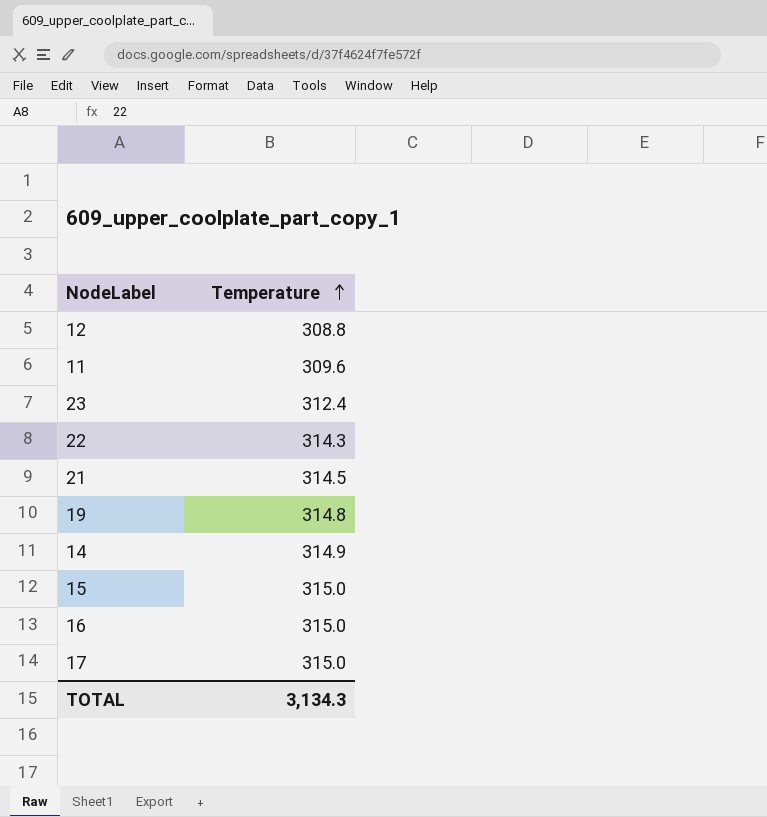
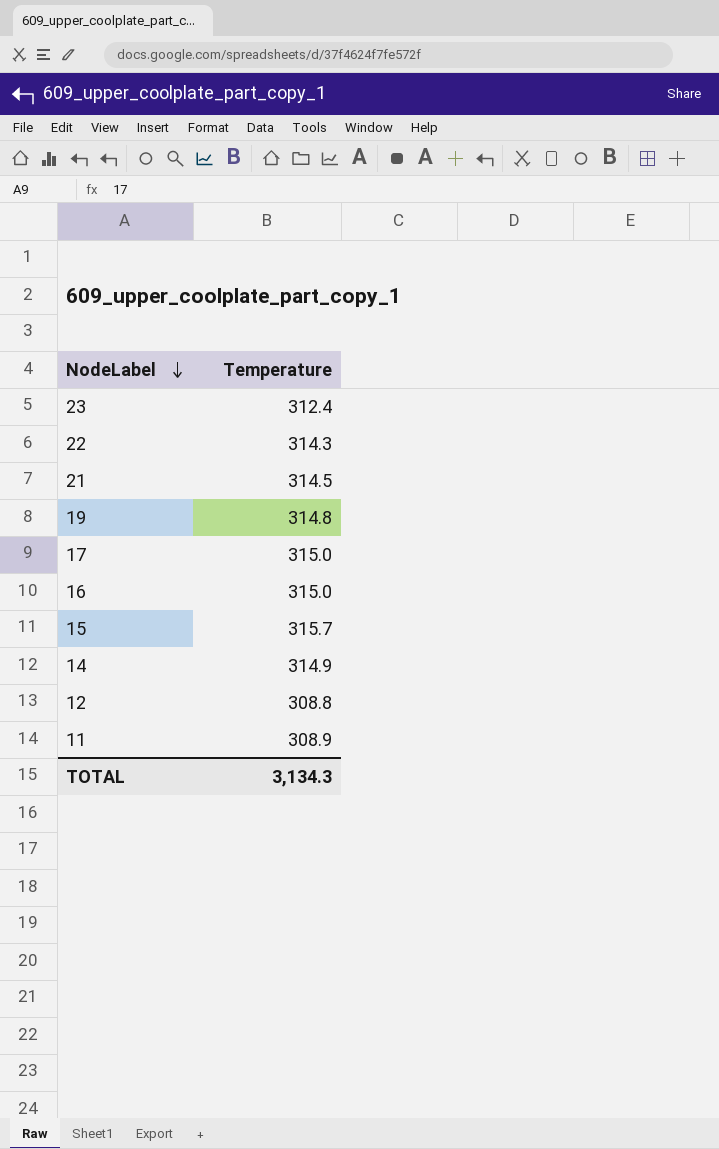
row order: Temperature ascending -> NodeLabel descending
15 | Temperature: 315.0 -> 315.7
11 | Temperature: 309.6 -> 308.9

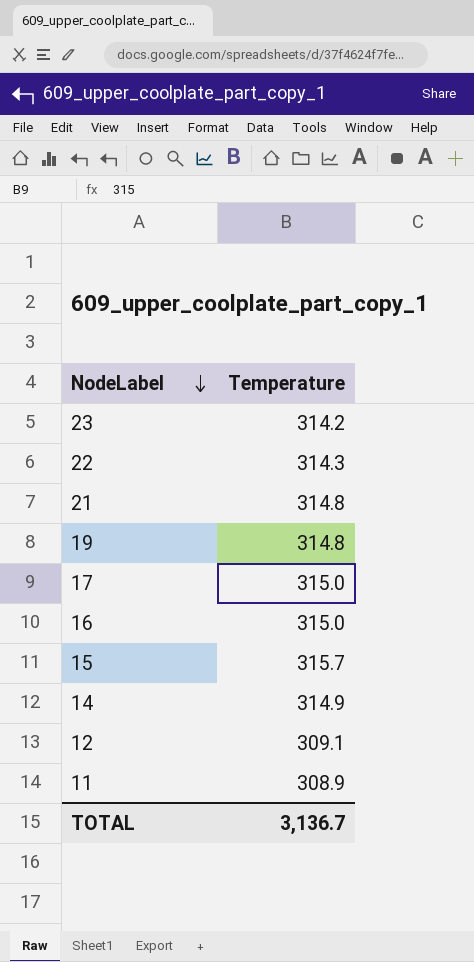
23 | Temperature: 312.4 -> 314.2
21 | Temperature: 314.5 -> 314.8
12 | Temperature: 308.8 -> 309.1
TOTAL | Temperature: 3,134.3 -> 3,136.7

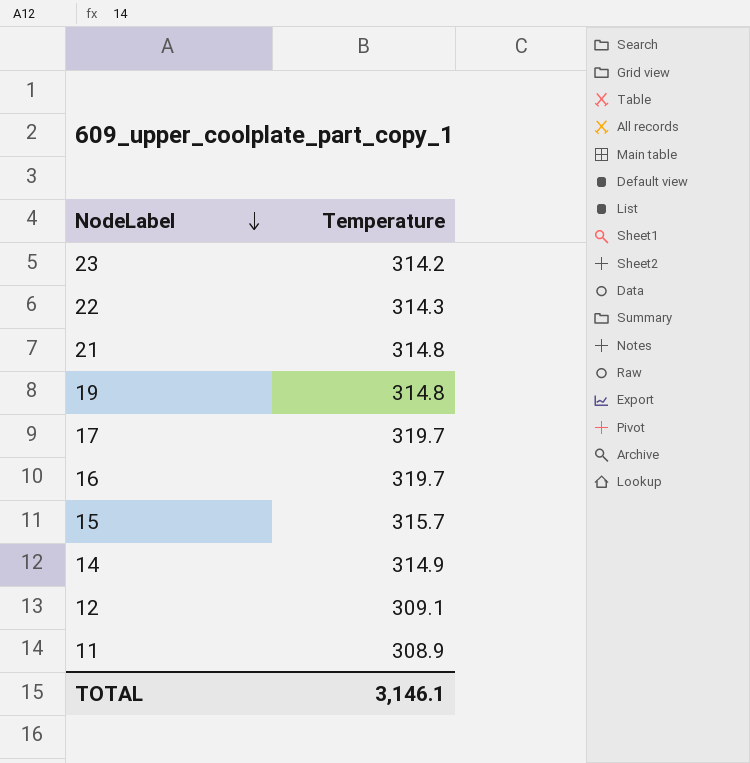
17 | Temperature: 315.0 -> 319.7
16 | Temperature: 315.0 -> 319.7
TOTAL | Temperature: 3,136.7 -> 3,146.1

